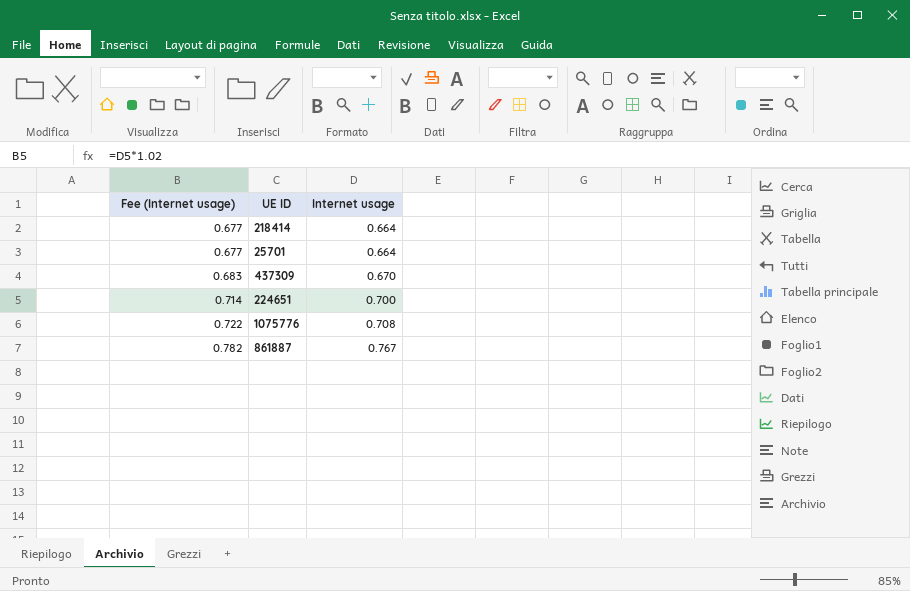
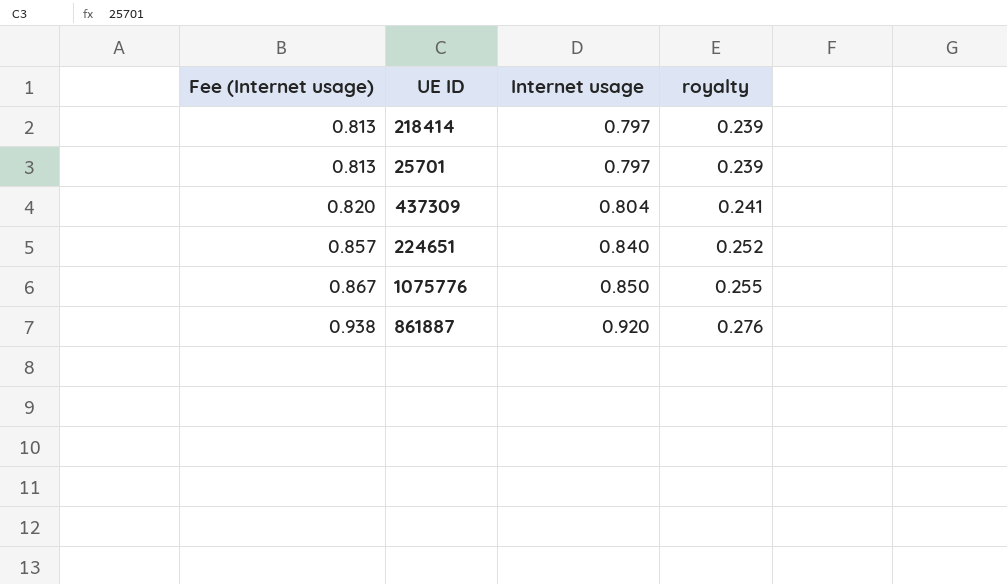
column royalty | formula: none -> [Internet usage] * 0.3
218414 | Fee (Internet usage): 0.677 -> 0.813
218414 | Internet usage: 0.664 -> 0.797
25701 | Fee (Internet usage): 0.677 -> 0.813
25701 | Internet usage: 0.664 -> 0.797
437309 | Fee (Internet usage): 0.683 -> 0.820
437309 | Internet usage: 0.670 -> 0.804
224651 | Fee (Internet usage): 0.714 -> 0.857
224651 | Internet usage: 0.700 -> 0.840
1075776 | Fee (Internet usage): 0.722 -> 0.867
1075776 | Internet usage: 0.708 -> 0.850
861887 | Fee (Internet usage): 0.782 -> 0.938
861887 | Internet usage: 0.767 -> 0.920

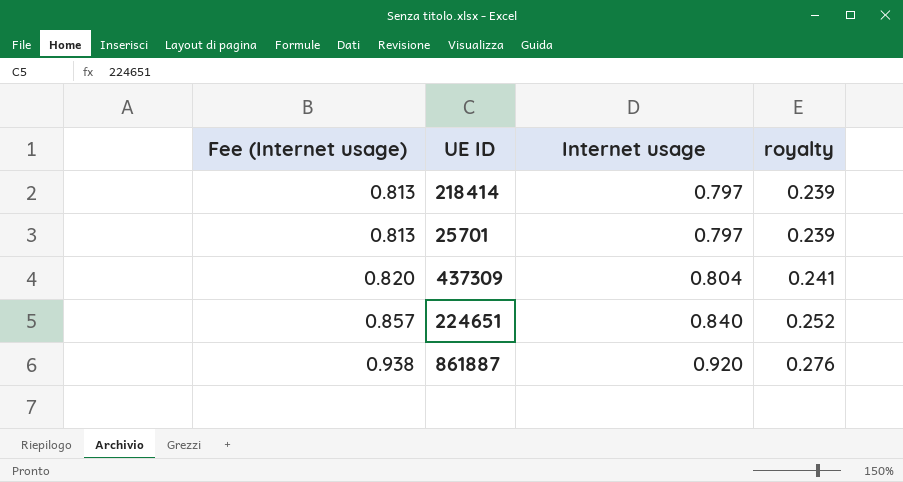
row 1075776: 0.867 | 0.850 | 0.255 -> none

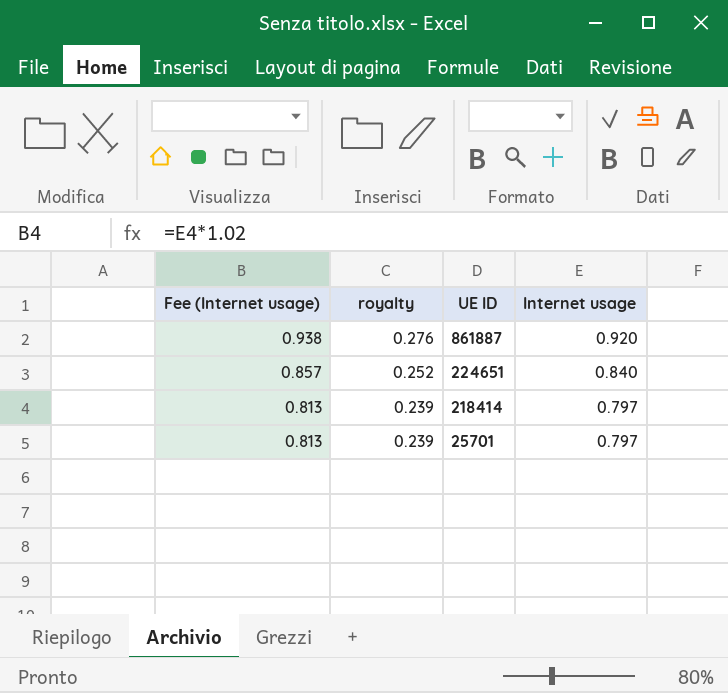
row order: Fee (Internet usage) ascending -> Fee (Internet usage) descending
column royalty | position: 4 -> 2
row 437309: 0.820 | 0.804 | 0.241 -> none

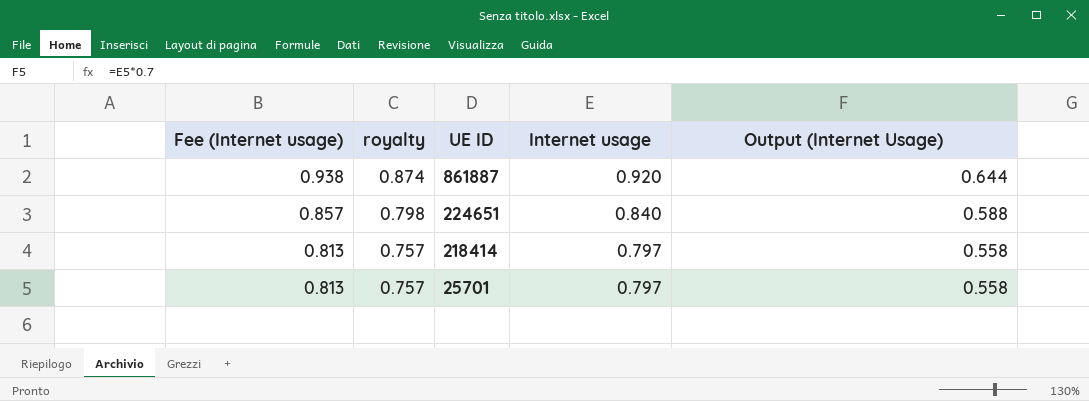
column royalty | formula: [Internet usage] * 0.3 -> [Internet usage] * 0.95
column Output (Internet Usage) | formula: none -> [Internet usage] * 0.7

